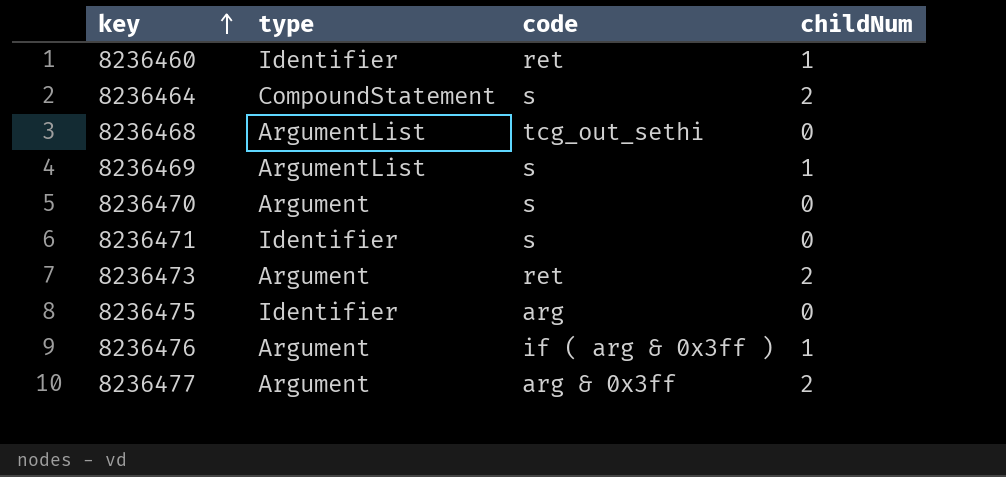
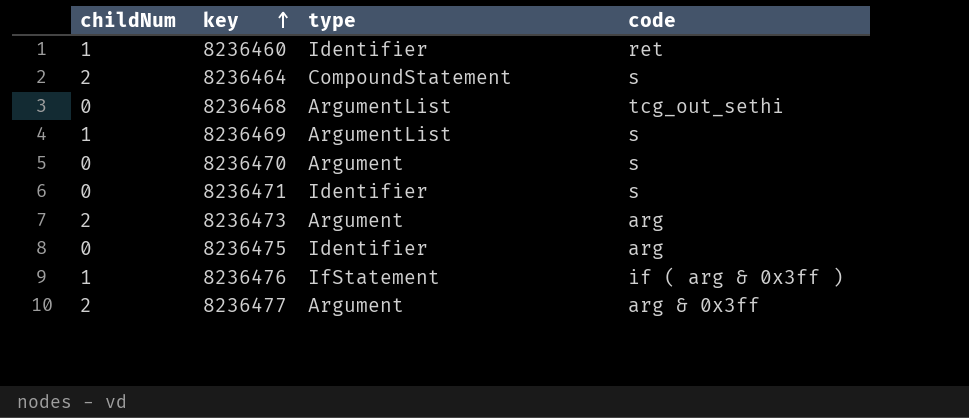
column childNum | position: 4 -> 1
8236473 | code: ret -> arg
8236476 | type: Argument -> IfStatement

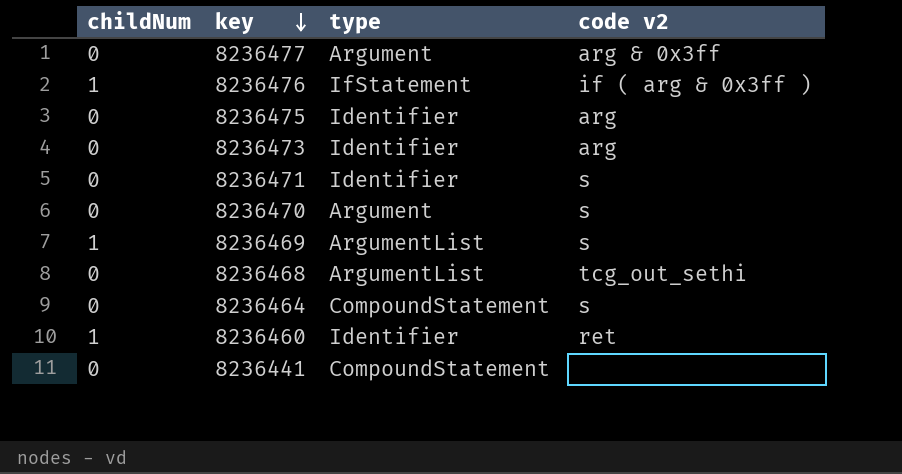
row order: key ascending -> key descending
column name: code -> code v2
8236477 | childNum: 2 -> 0
8236473 | childNum: 2 -> 0
8236473 | type: Argument -> Identifier
8236464 | childNum: 2 -> 0
row 8236441: none -> 0 | CompoundStatement | none

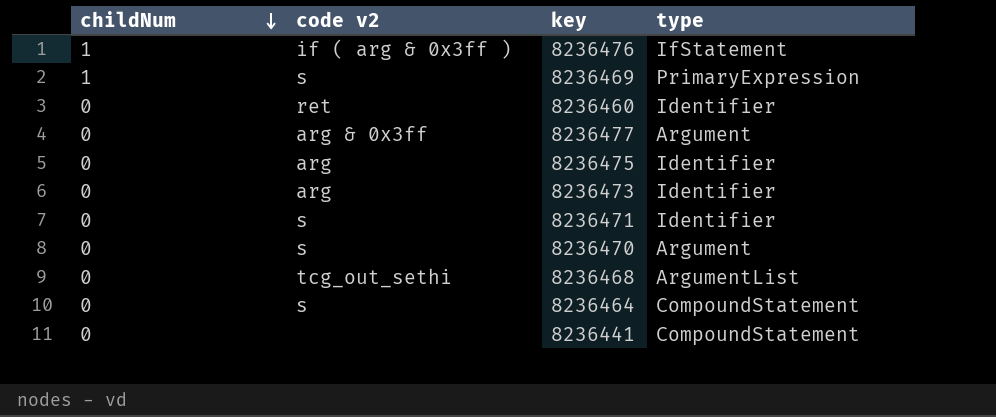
row order: key descending -> childNum descending
column code v2 | position: 4 -> 2
8236469 | type: ArgumentList -> PrimaryExpression
8236460 | childNum: 1 -> 0

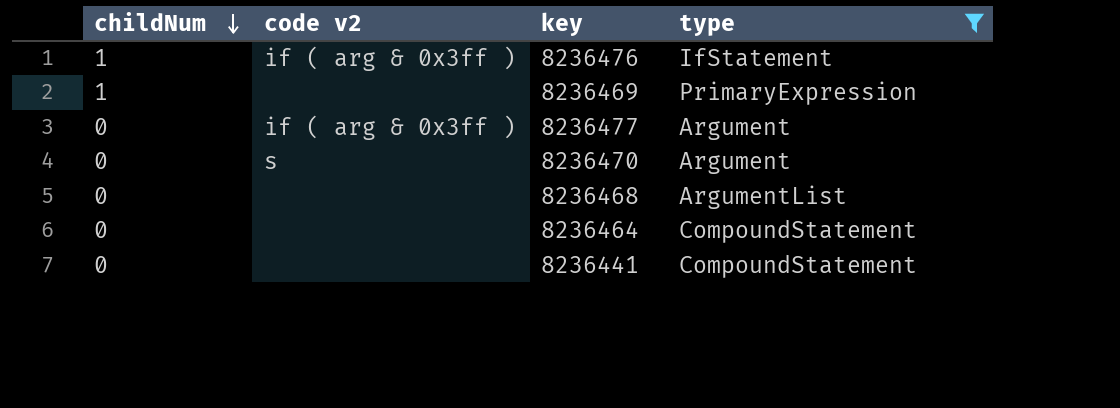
filter: none -> type != Identifier
8236469 | code v2: s -> none
8236477 | code v2: arg & 0x3ff -> if ( arg & 0x3ff )
8236468 | code v2: tcg_out_sethi -> none
8236464 | code v2: s -> none

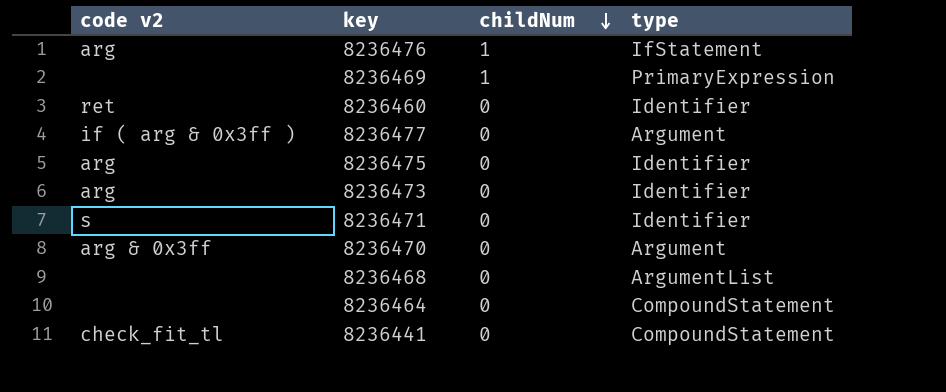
filter: type != Identifier -> none
column childNum | position: 1 -> 3
8236476 | code v2: if ( arg & 0x3ff ) -> arg
8236470 | code v2: s -> arg & 0x3ff
8236441 | code v2: none -> check_fit_tl

